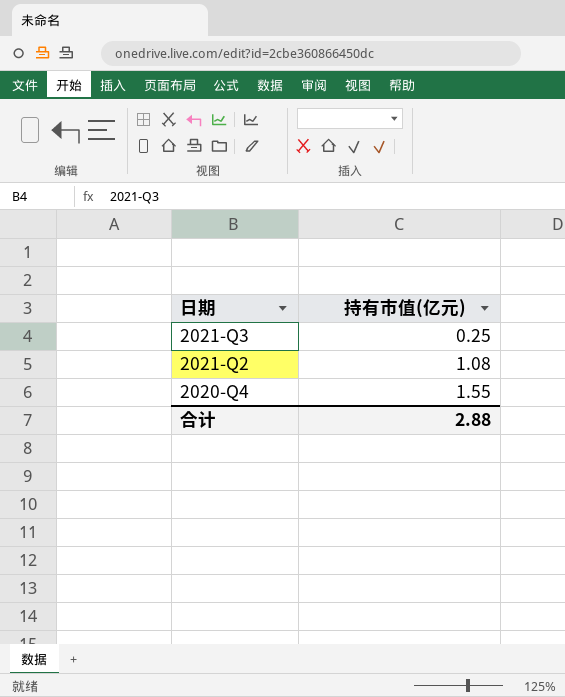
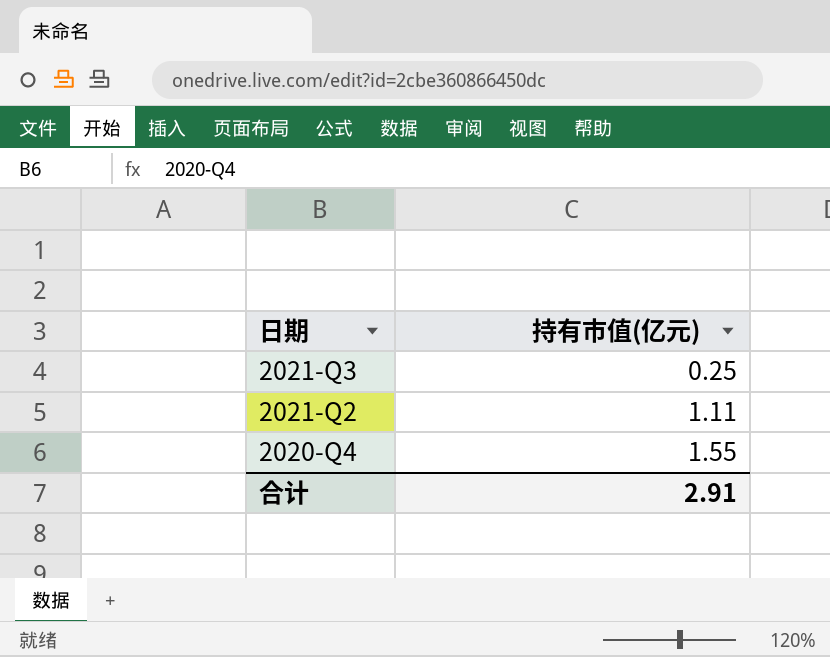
2021-Q2 | 持有市值(亿元): 1.08 -> 1.11
合计 | 持有市值(亿元): 2.88 -> 2.91

